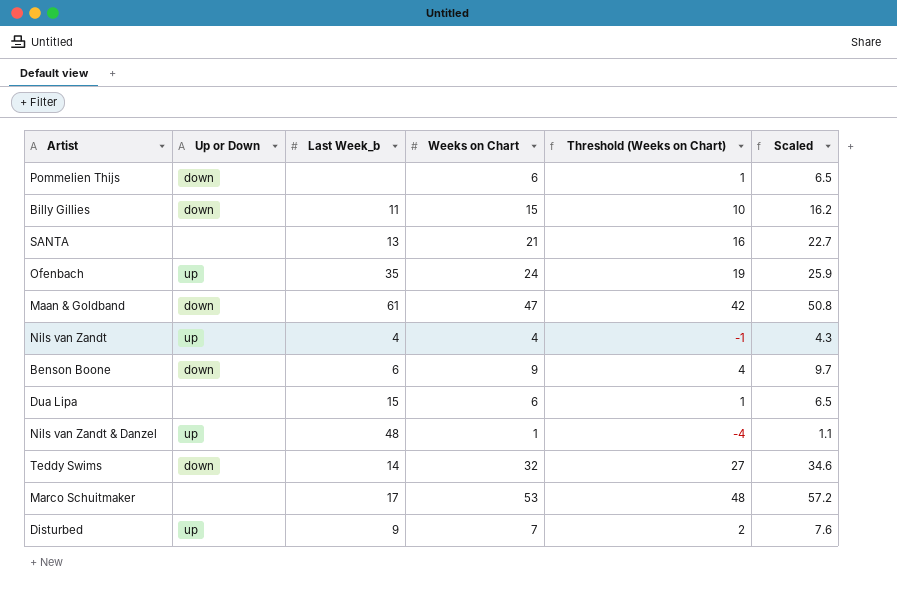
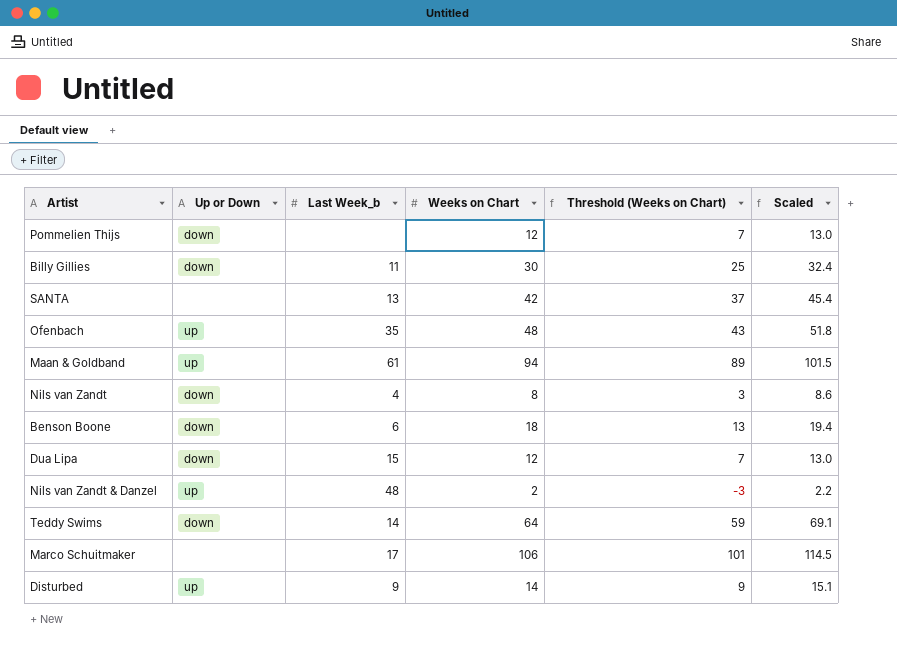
Pommelien Thijs | Weeks on Chart: 6 -> 12
Pommelien Thijs | Threshold (Weeks on Chart): 1 -> 7
Pommelien Thijs | Scaled: 6.5 -> 13.0
Billy Gillies | Weeks on Chart: 15 -> 30
Billy Gillies | Threshold (Weeks on Chart): 10 -> 25
Billy Gillies | Scaled: 16.2 -> 32.4
SANTA | Weeks on Chart: 21 -> 42
SANTA | Threshold (Weeks on Chart): 16 -> 37
SANTA | Scaled: 22.7 -> 45.4
Ofenbach | Weeks on Chart: 24 -> 48
Ofenbach | Threshold (Weeks on Chart): 19 -> 43
Ofenbach | Scaled: 25.9 -> 51.8
Maan & Goldband | Up or Down: down -> up
Maan & Goldband | Weeks on Chart: 47 -> 94
Maan & Goldband | Threshold (Weeks on Chart): 42 -> 89
Maan & Goldband | Scaled: 50.8 -> 101.5
Nils van Zandt | Up or Down: up -> down
Nils van Zandt | Weeks on Chart: 4 -> 8
Nils van Zandt | Threshold (Weeks on Chart): -1 -> 3
Nils van Zandt | Scaled: 4.3 -> 8.6
Benson Boone | Weeks on Chart: 9 -> 18
Benson Boone | Threshold (Weeks on Chart): 4 -> 13
Benson Boone | Scaled: 9.7 -> 19.4
Dua Lipa | Up or Down: none -> down
Dua Lipa | Weeks on Chart: 6 -> 12
Dua Lipa | Threshold (Weeks on Chart): 1 -> 7
Dua Lipa | Scaled: 6.5 -> 13.0
Nils van Zandt & Danzel | Weeks on Chart: 1 -> 2
Nils van Zandt & Danzel | Threshold (Weeks on Chart): -4 -> -3
Nils van Zandt & Danzel | Scaled: 1.1 -> 2.2
Teddy Swims | Weeks on Chart: 32 -> 64
Teddy Swims | Threshold (Weeks on Chart): 27 -> 59
Teddy Swims | Scaled: 34.6 -> 69.1
Marco Schuitmaker | Weeks on Chart: 53 -> 106
Marco Schuitmaker | Threshold (Weeks on Chart): 48 -> 101
Marco Schuitmaker | Scaled: 57.2 -> 114.5
Disturbed | Weeks on Chart: 7 -> 14
Disturbed | Threshold (Weeks on Chart): 2 -> 9
Disturbed | Scaled: 7.6 -> 15.1

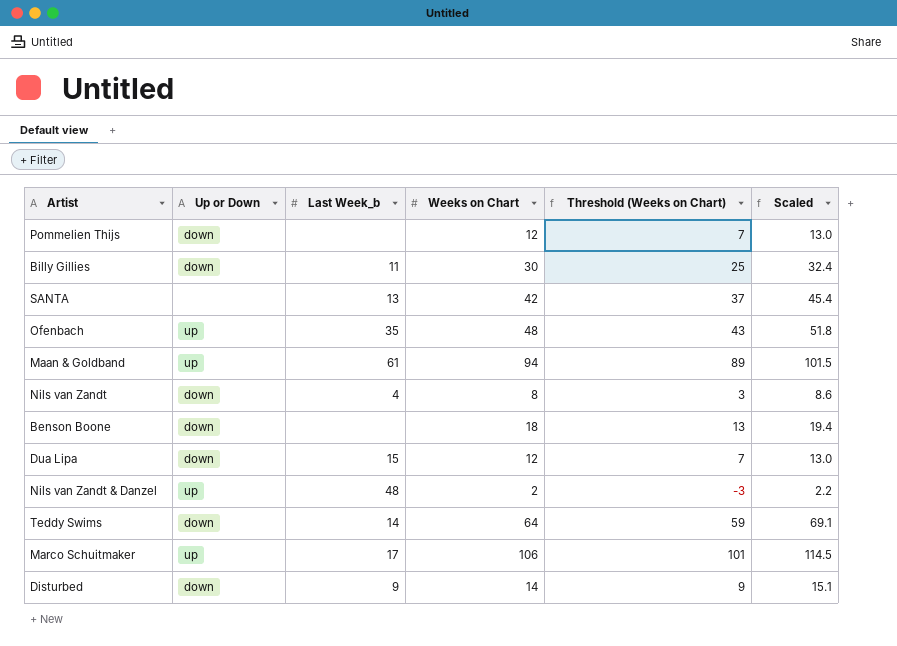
Benson Boone | Last Week_b: 6 -> none
Marco Schuitmaker | Up or Down: none -> up
Disturbed | Up or Down: up -> down

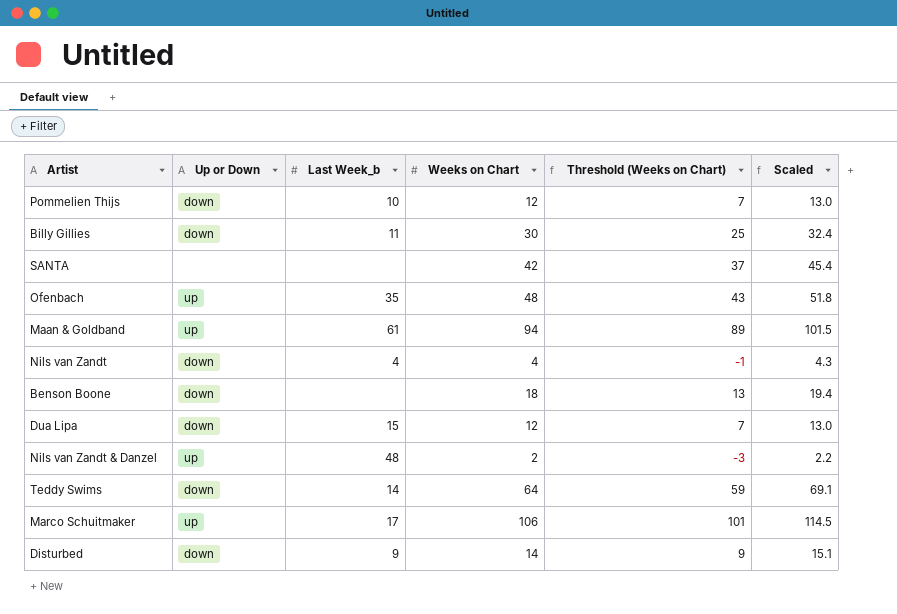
Pommelien Thijs | Last Week_b: none -> 10
SANTA | Last Week_b: 13 -> none
Nils van Zandt | Weeks on Chart: 8 -> 4
Nils van Zandt | Threshold (Weeks on Chart): 3 -> -1
Nils van Zandt | Scaled: 8.6 -> 4.3

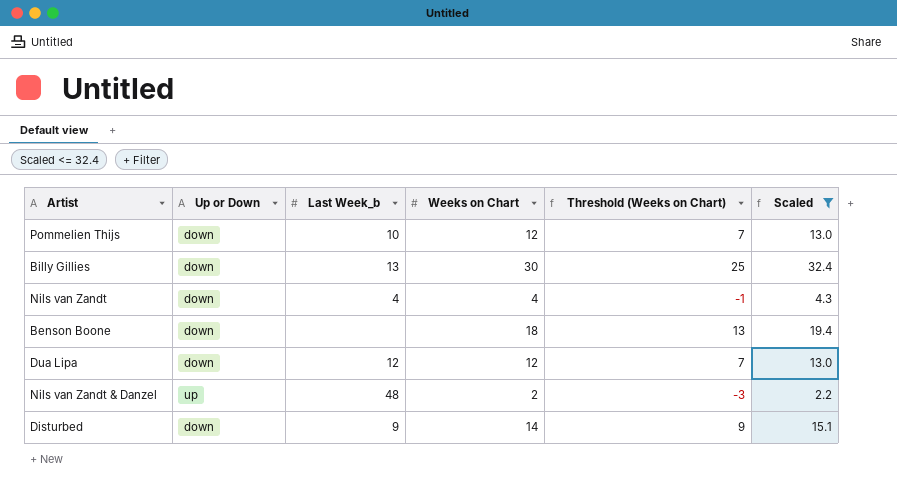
filter: none -> Scaled <= 32.4
Billy Gillies | Last Week_b: 11 -> 13
Dua Lipa | Last Week_b: 15 -> 12

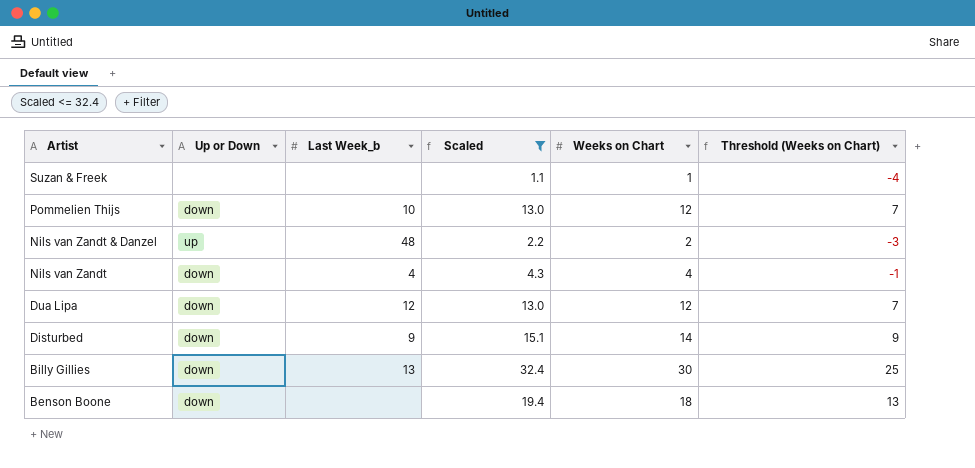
row order: none -> Artist descending
column Scaled | position: 6 -> 4
row Suzan & Freek: none -> none | none | 1.1 | 1 | -4

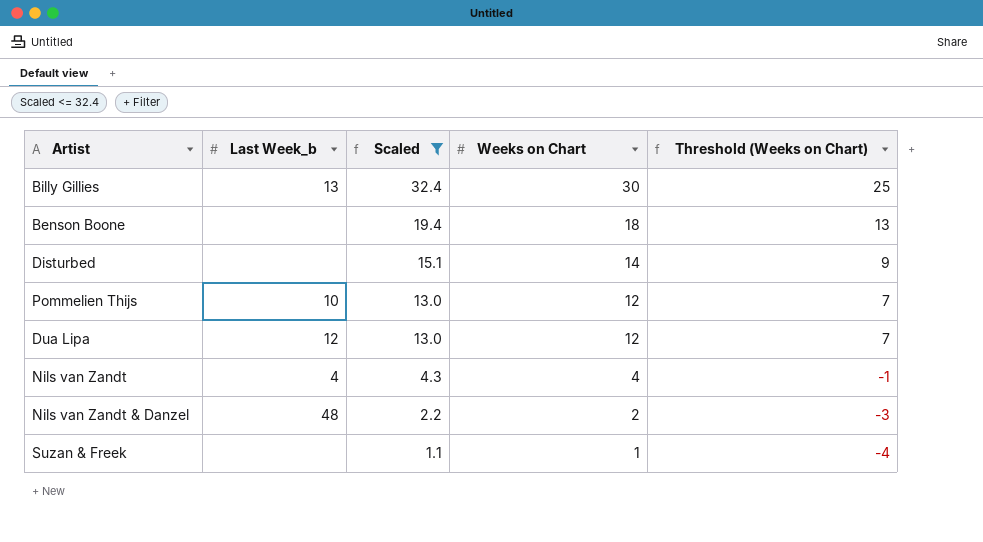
row order: Artist descending -> Scaled descending
column Up or Down | position: 2 -> none
Disturbed | Last Week_b: 9 -> none

